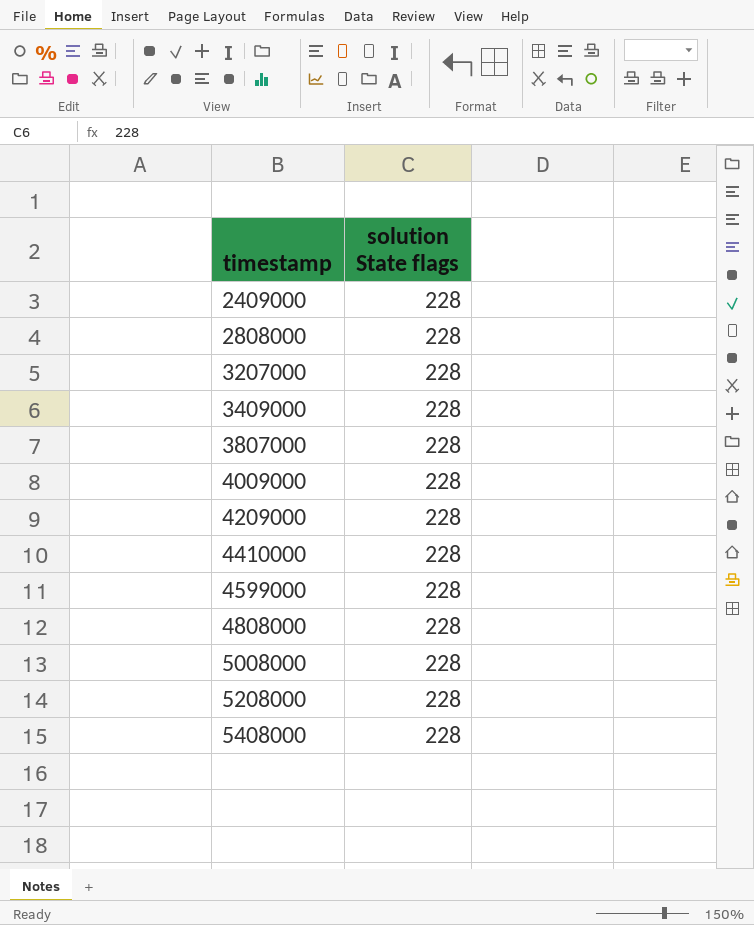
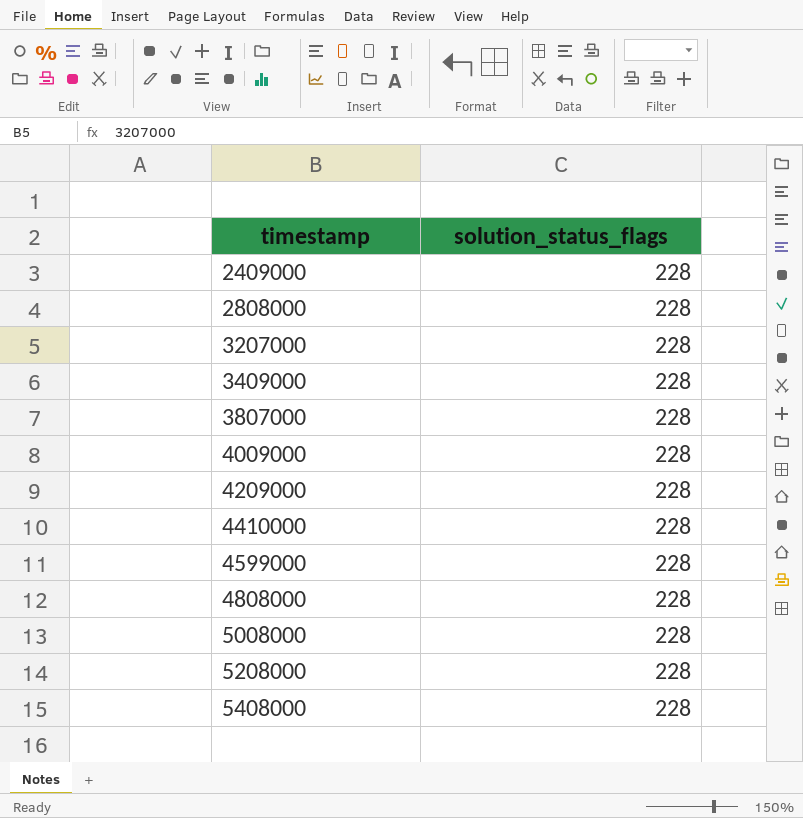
column name: solution State flags -> solution_status_flags

